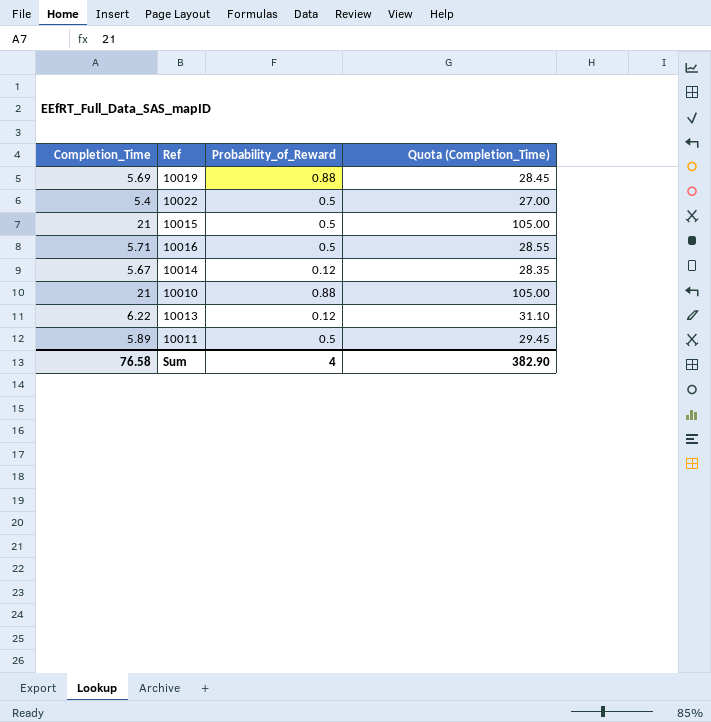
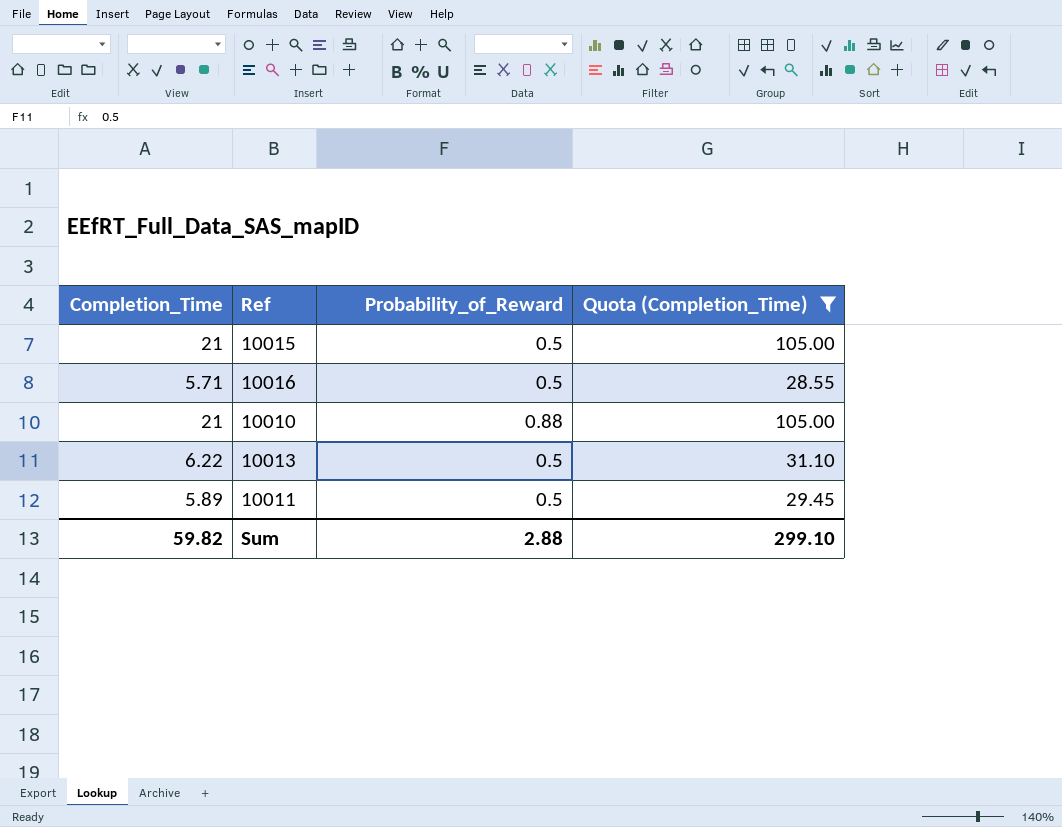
filter: none -> Quota (Completion_Time) >= 28.55
10013 | Probability_of_Reward: 0.12 -> 0.5
Sum | Completion_Time: 76.58 -> 59.82
Sum | Probability_of_Reward: 4 -> 2.88
Sum | Quota (Completion_Time): 382.90 -> 299.10

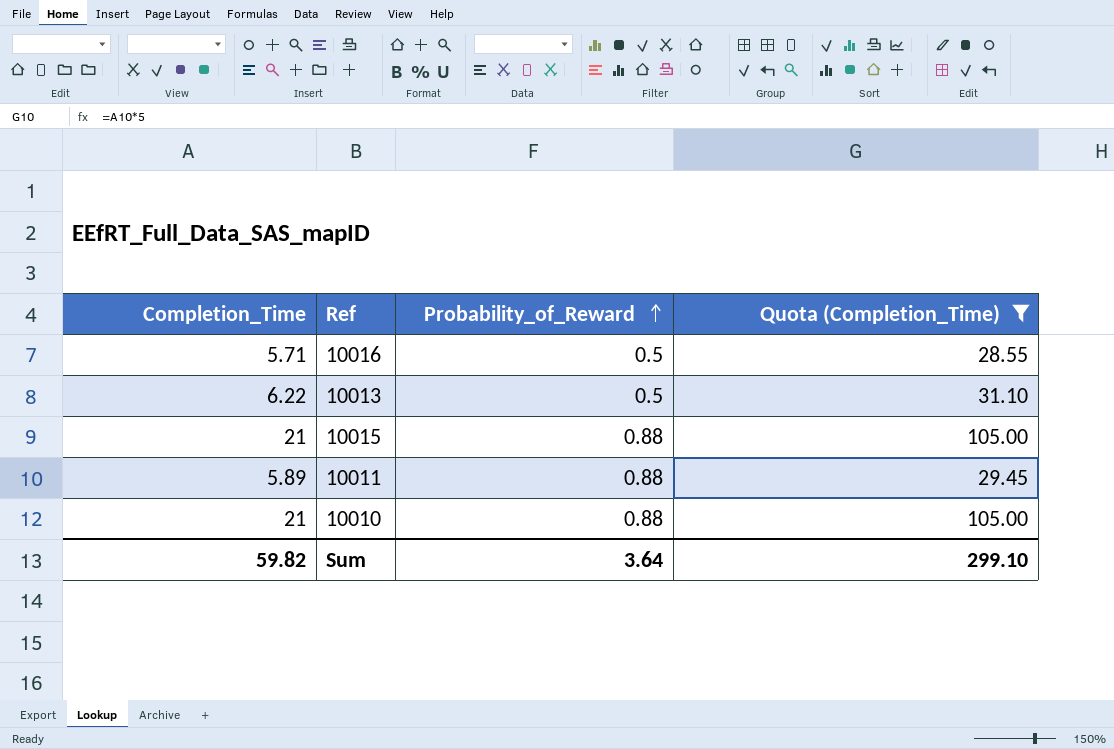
row order: none -> Probability_of_Reward ascending
10015 | Probability_of_Reward: 0.5 -> 0.88
10011 | Probability_of_Reward: 0.5 -> 0.88
Sum | Probability_of_Reward: 2.88 -> 3.64

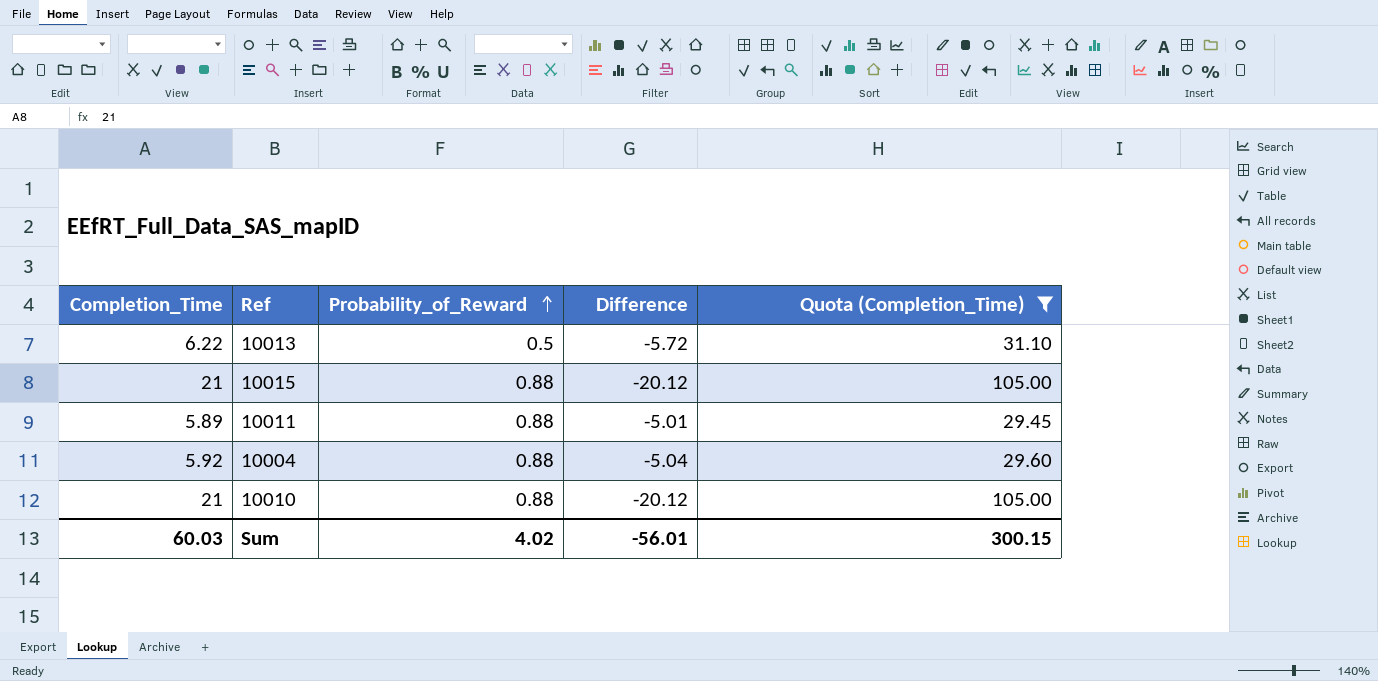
column Difference | formula: none -> [Probability_of_Reward] - [Completion_Time]
row 10016: 5.71 | 0.5 | 28.55 -> none
row 10004: none -> 5.92 | 0.88 | -5.04 | 29.60
Sum | Completion_Time: 59.82 -> 60.03
Sum | Probability_of_Reward: 3.64 -> 4.02
Sum | Quota (Completion_Time): 299.10 -> 300.15

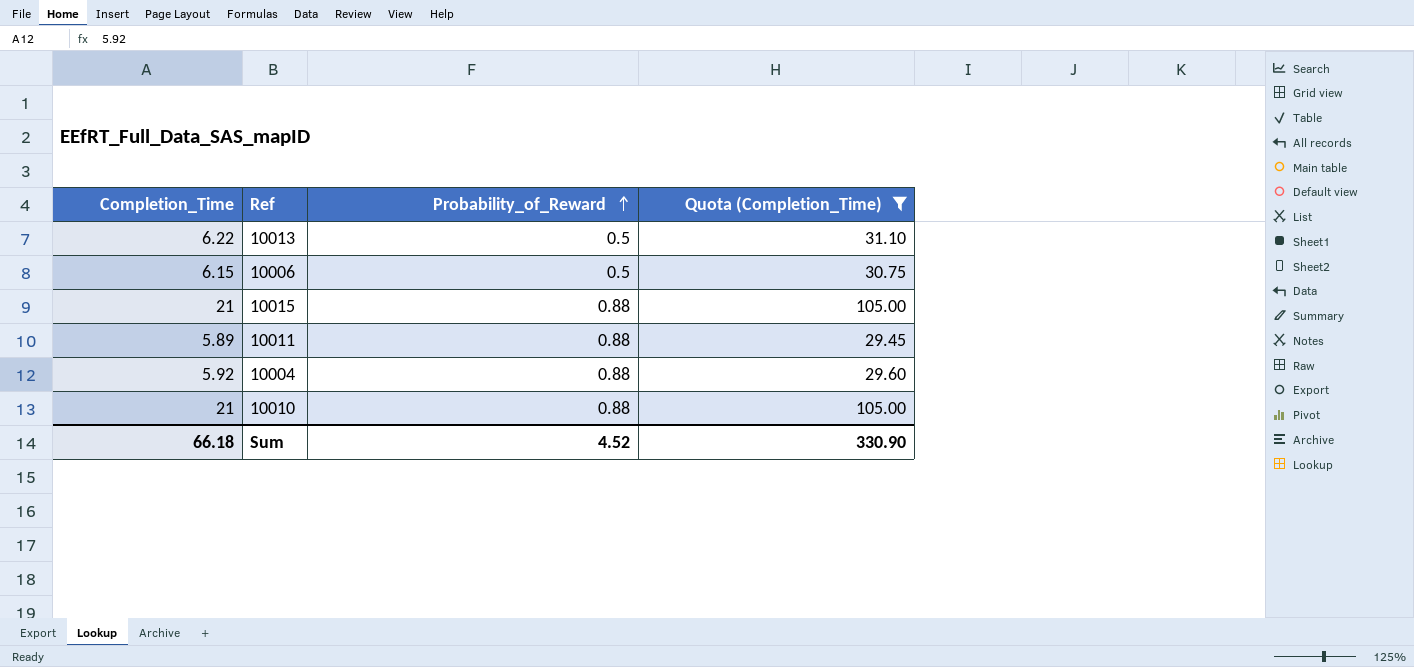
column Difference | formula: [Probability_of_Reward] - [Completion_Time] -> none
row 10006: none -> 6.15 | 0.5 | 30.75
Sum | Completion_Time: 60.03 -> 66.18
Sum | Probability_of_Reward: 4.02 -> 4.52
Sum | Quota (Completion_Time): 300.15 -> 330.90

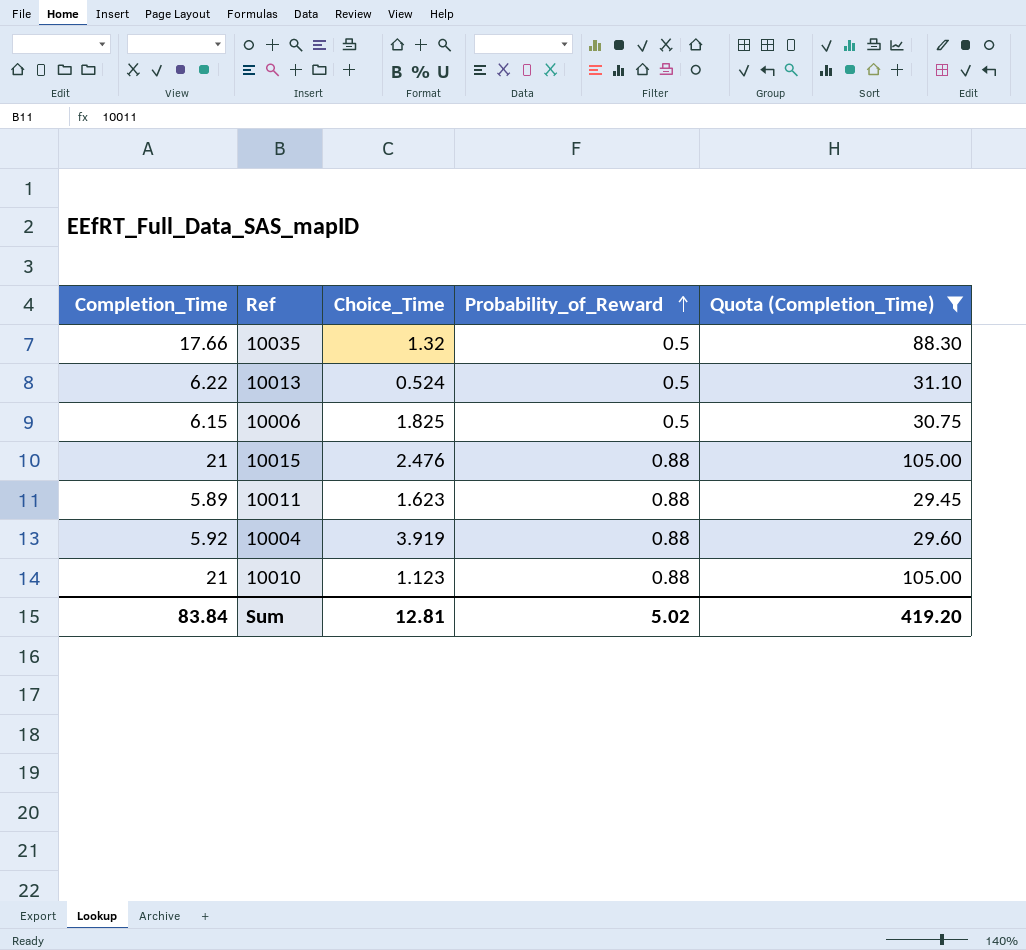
column Choice_Time | position: none -> 3
row 10035: none -> 17.66 | 1.32 | 0.5 | 88.30
Sum | Completion_Time: 66.18 -> 83.84
Sum | Probability_of_Reward: 4.52 -> 5.02
Sum | Quota (Completion_Time): 330.90 -> 419.20

